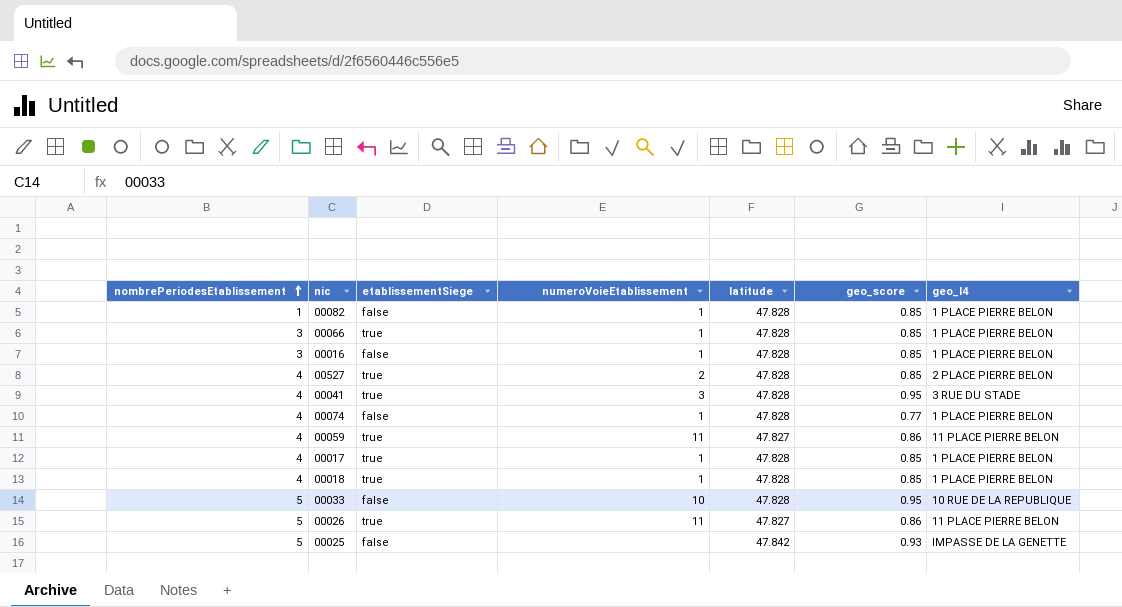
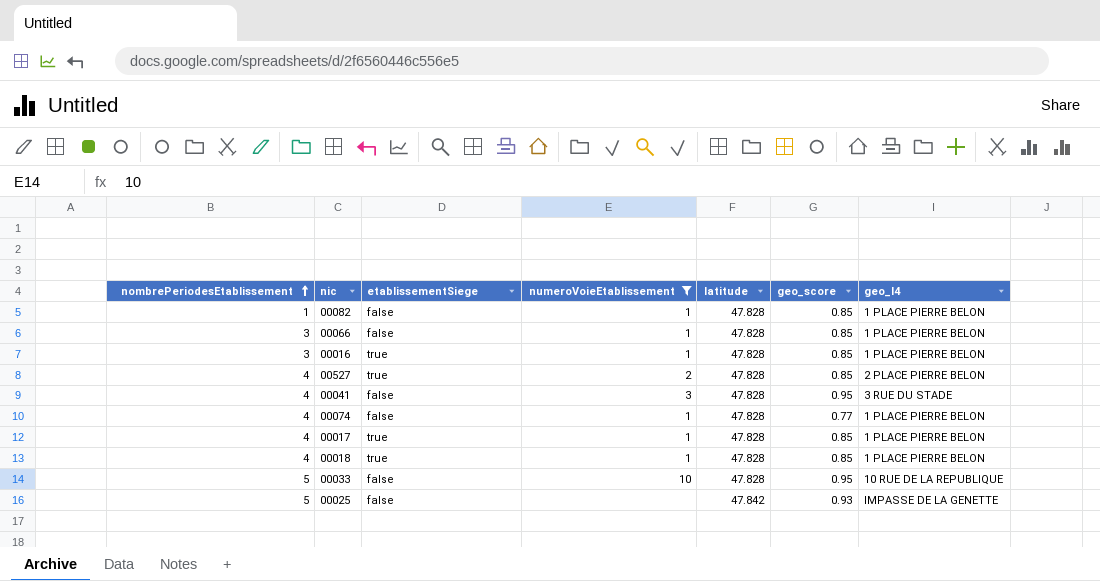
filter: none -> numeroVoieEtablissement != 11
00066 | etablissementSiege: true -> false
00016 | etablissementSiege: false -> true
00041 | etablissementSiege: true -> false

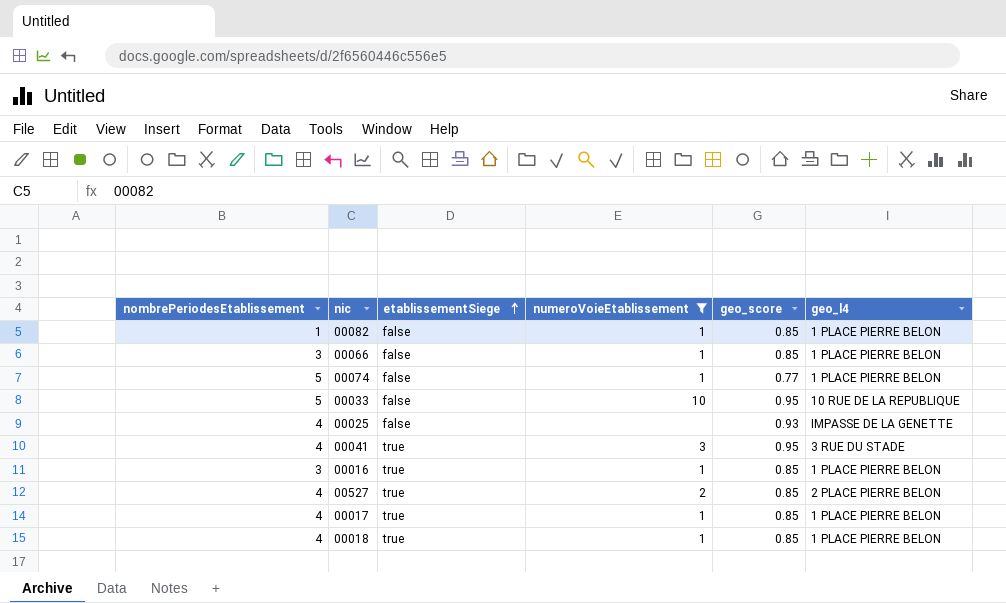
row order: nombrePeriodesEtablissement ascending -> etablissementSiege ascending
column latitude | position: 5 -> none
00074 | nombrePeriodesEtablissement: 4 -> 5
00025 | nombrePeriodesEtablissement: 5 -> 4
00041 | etablissementSiege: false -> true

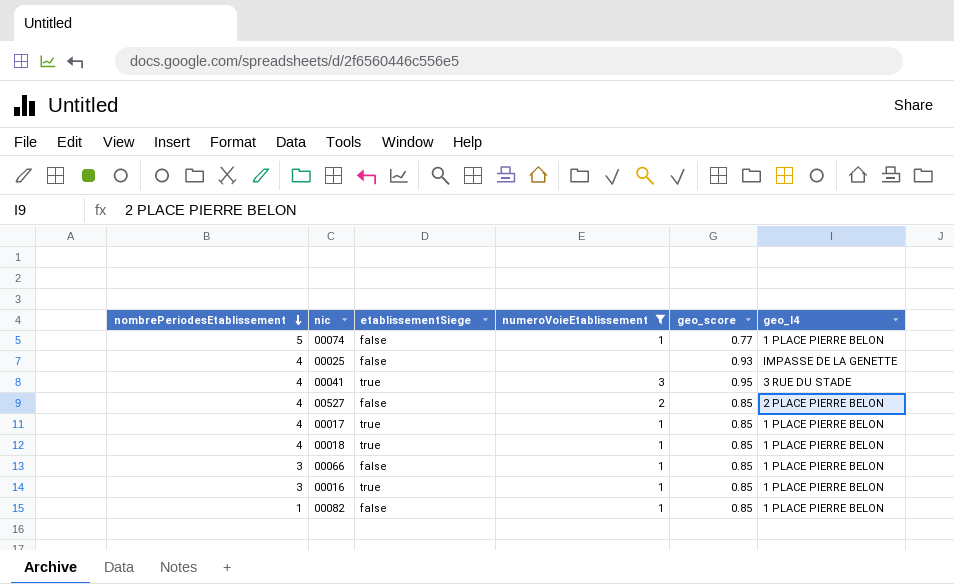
row order: etablissementSiege ascending -> nombrePeriodesEtablissement descending
row 00033: 5 | false | 10 | 0.95 | 10 RUE DE LA REPUBLIQUE -> none
00527 | etablissementSiege: true -> false

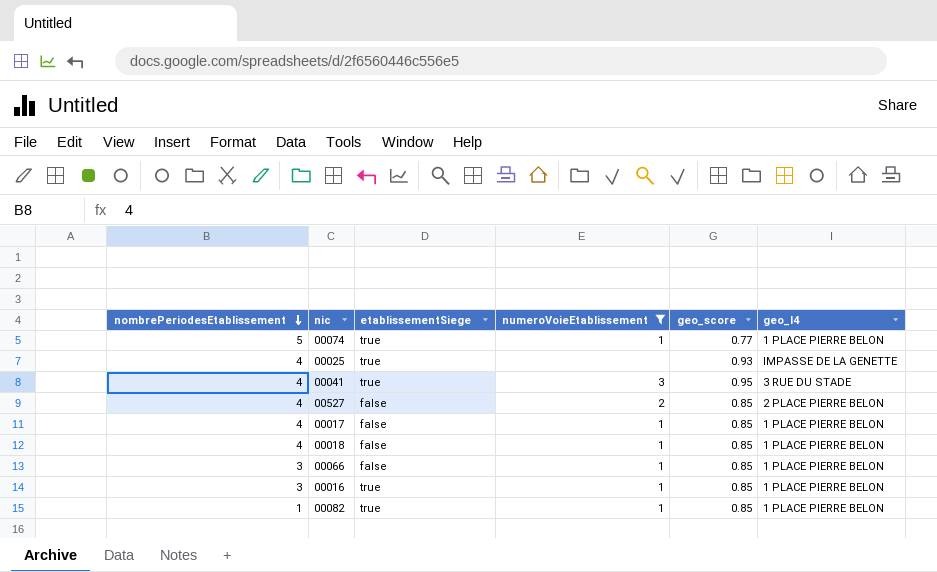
00074 | etablissementSiege: false -> true
00025 | etablissementSiege: false -> true
00017 | etablissementSiege: true -> false
00018 | etablissementSiege: true -> false
00082 | etablissementSiege: false -> true

